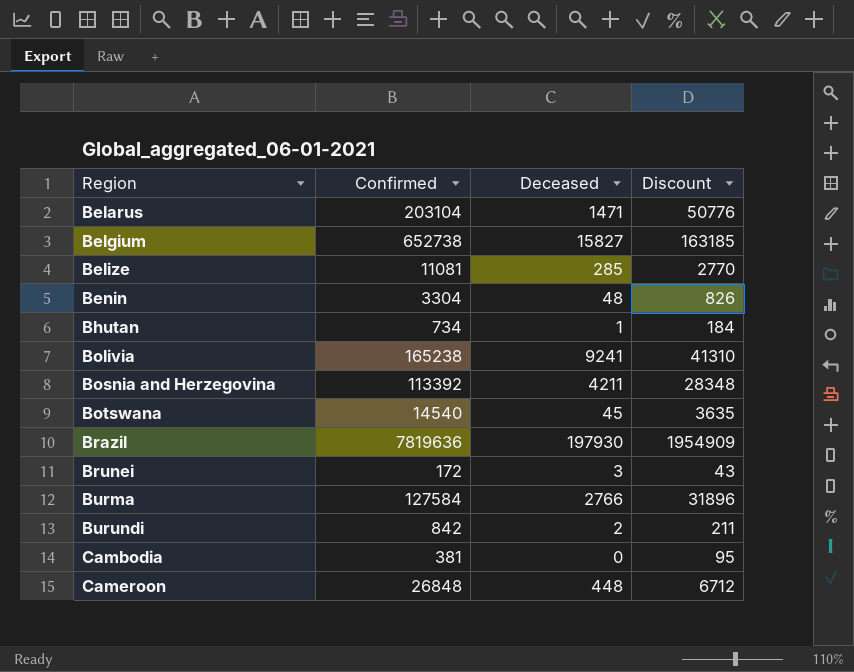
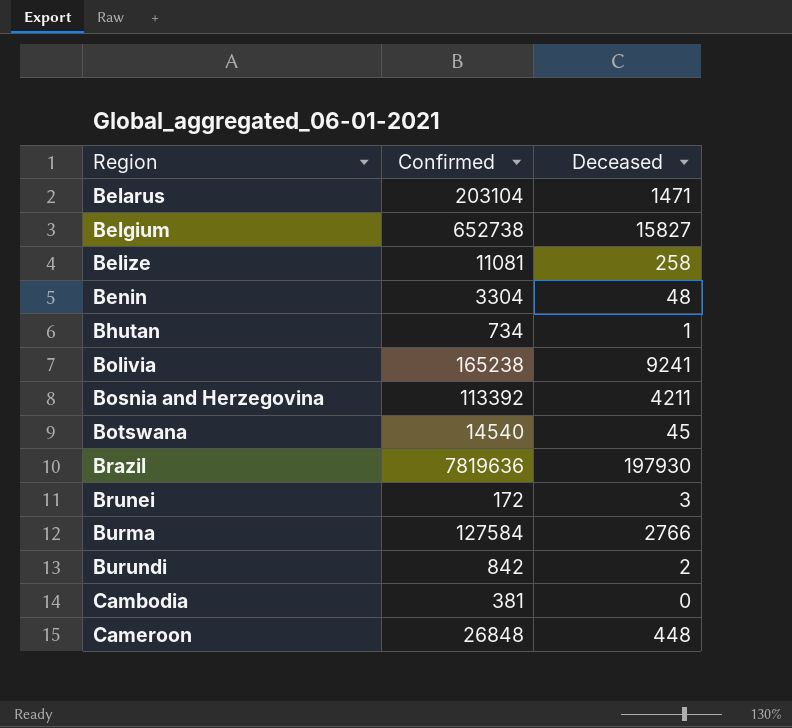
column Discount | formula: [Confirmed] * 0.25 -> none
Belize | Deceased: 285 -> 258

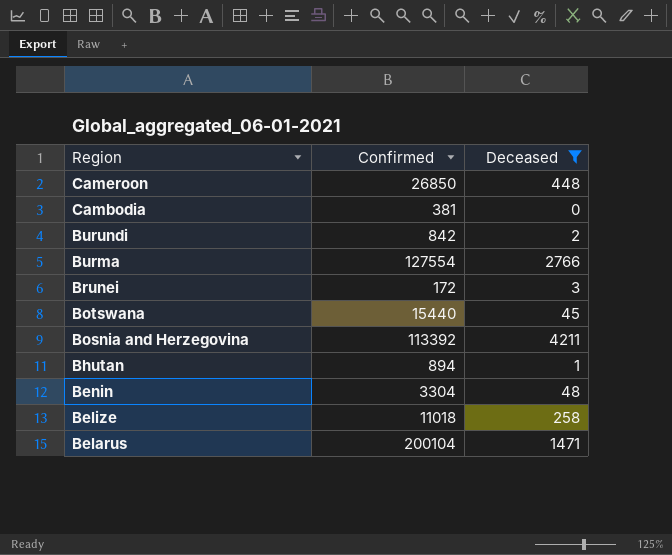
filter: none -> Deceased <= 4211
row order: Region ascending -> Region descending
Cameroon | Confirmed: 26848 -> 26850
Burma | Confirmed: 127584 -> 127554
Botswana | Confirmed: 14540 -> 15440
Bhutan | Confirmed: 734 -> 894
Belize | Confirmed: 11081 -> 11018
Belarus | Confirmed: 203104 -> 200104

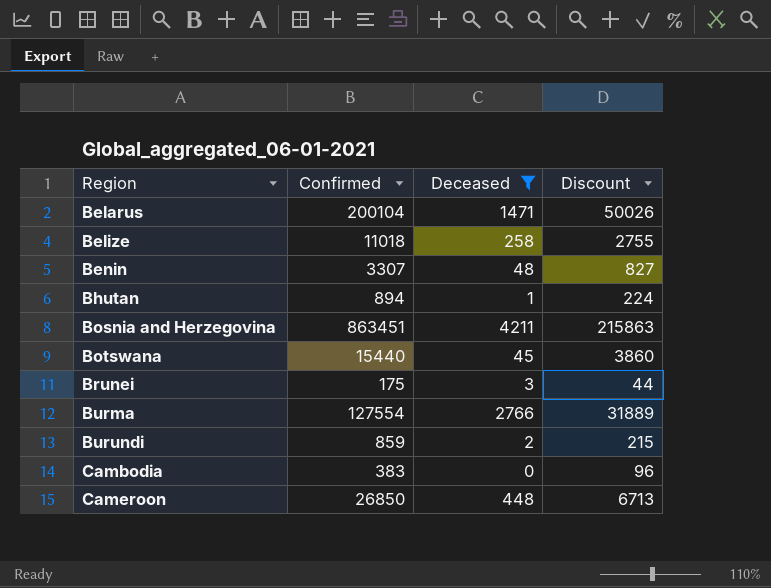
row order: Region descending -> Region ascending
column Discount | formula: none -> [Confirmed] * 0.25
Benin | Confirmed: 3304 -> 3307
Bosnia and Herzegovina | Confirmed: 113392 -> 863451
Brunei | Confirmed: 172 -> 175
Burundi | Confirmed: 842 -> 859
Cambodia | Confirmed: 381 -> 383

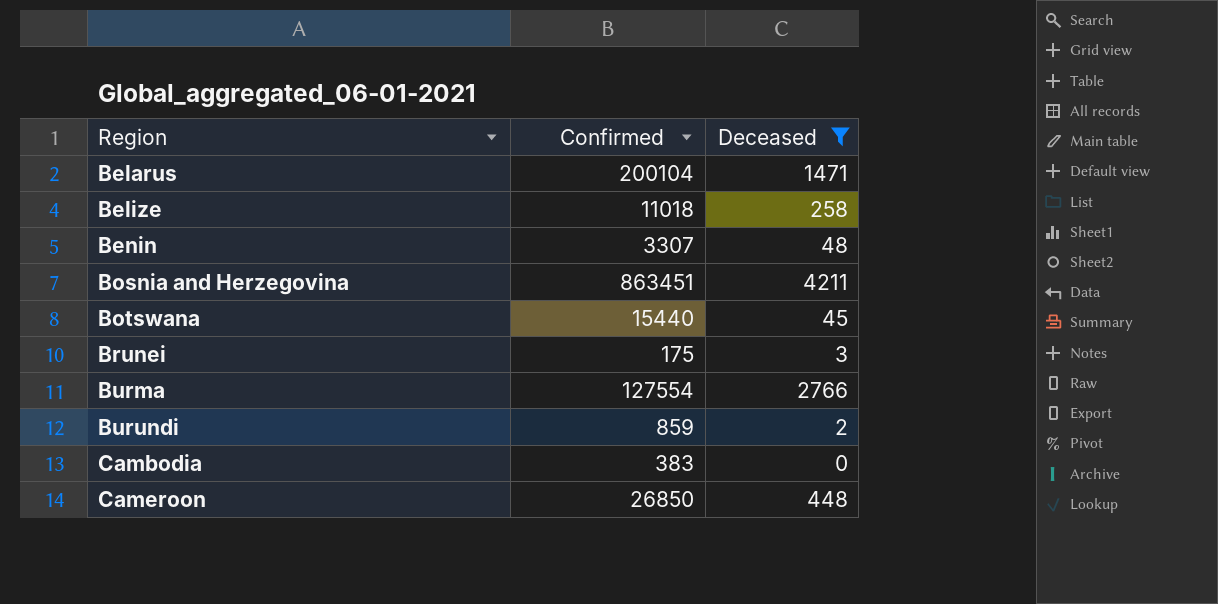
column Discount | formula: [Confirmed] * 0.25 -> none
row Bhutan: 894 | 1 | 224 -> none

